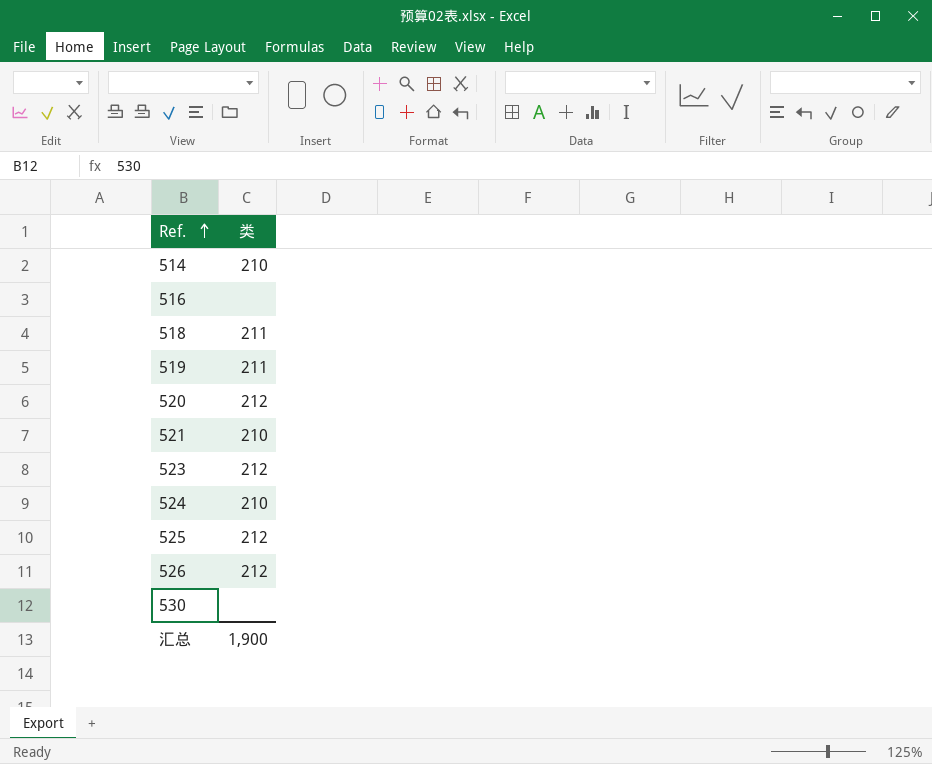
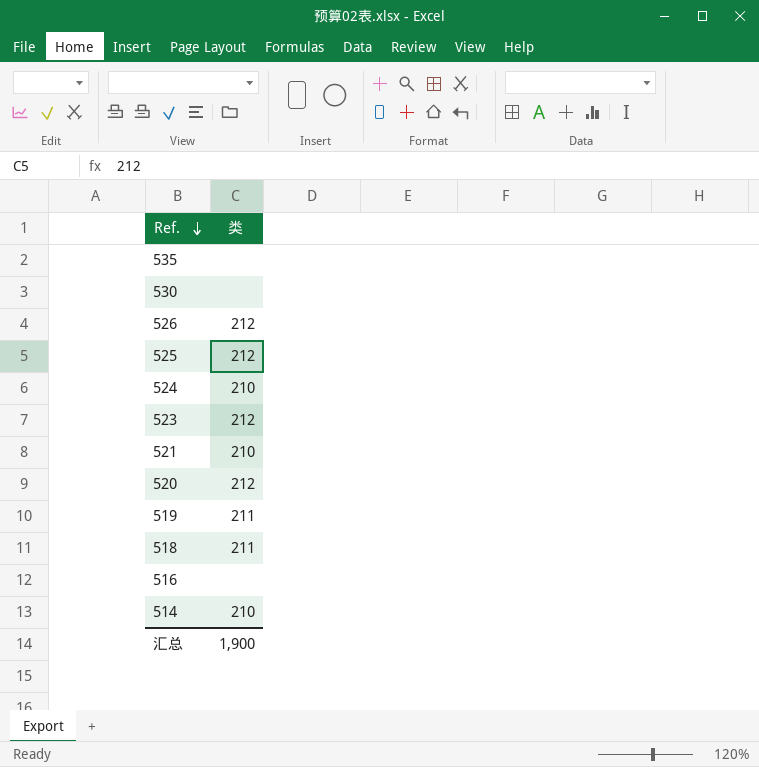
row order: Ref. ascending -> Ref. descending
row 535: none -> none

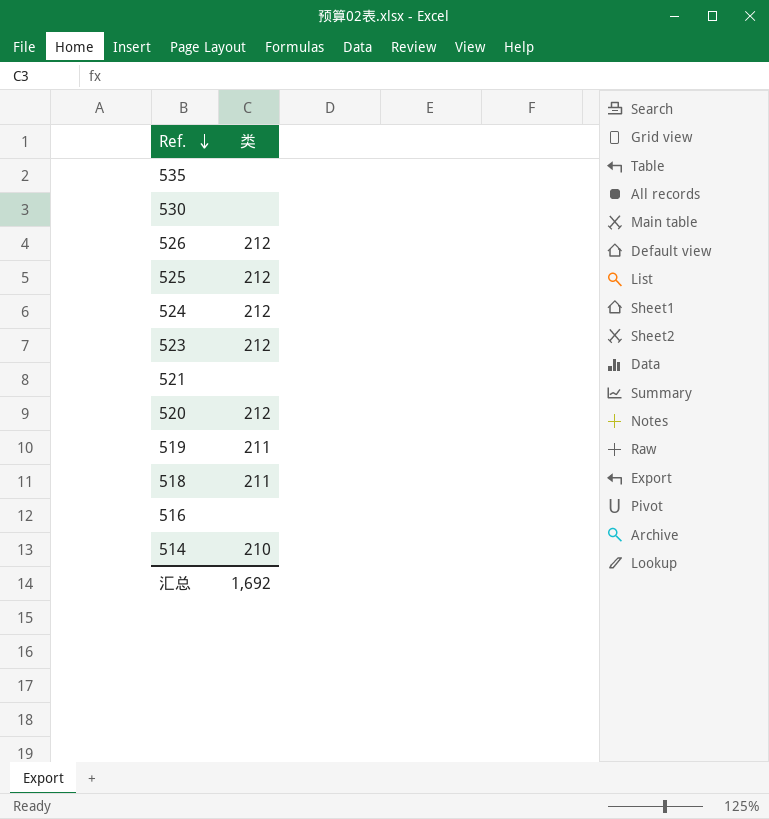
524 | 类: 210 -> 212
521 | 类: 210 -> none
汇总 | 类: 1,900 -> 1,692

